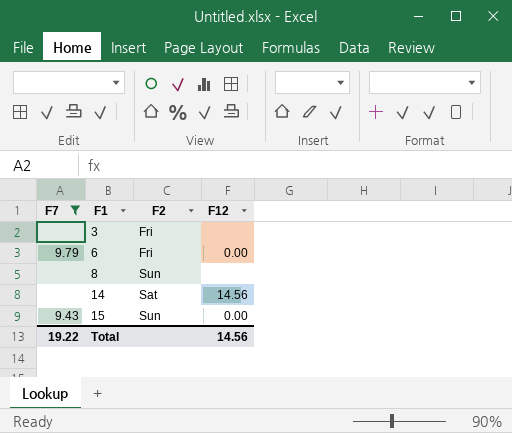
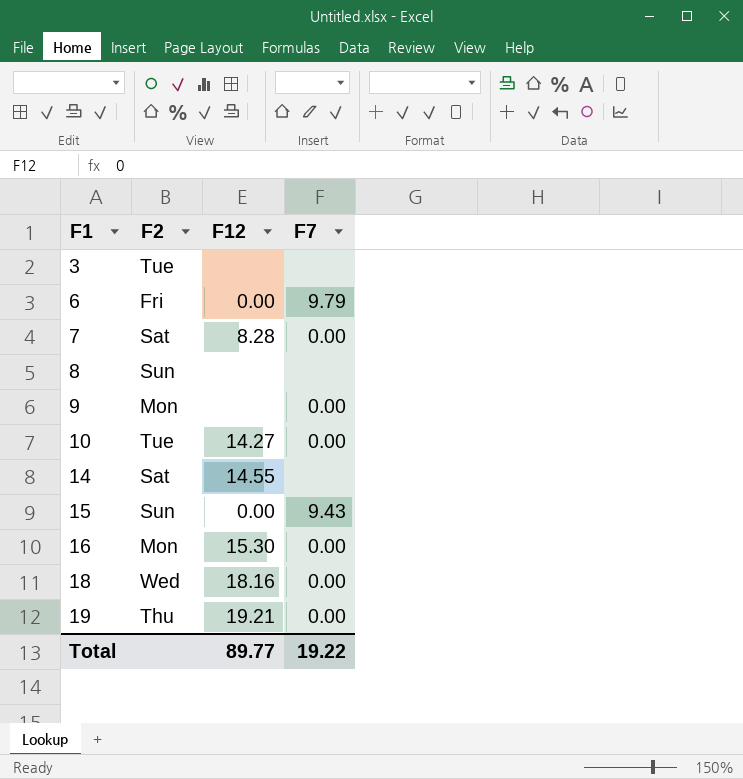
filter: F7 != 0.00 -> none
column F7 | position: 1 -> 4
3 | F2: Fri -> Tue
14 | F12: 14.56 -> 14.55
Total | F12: 14.56 -> 89.77

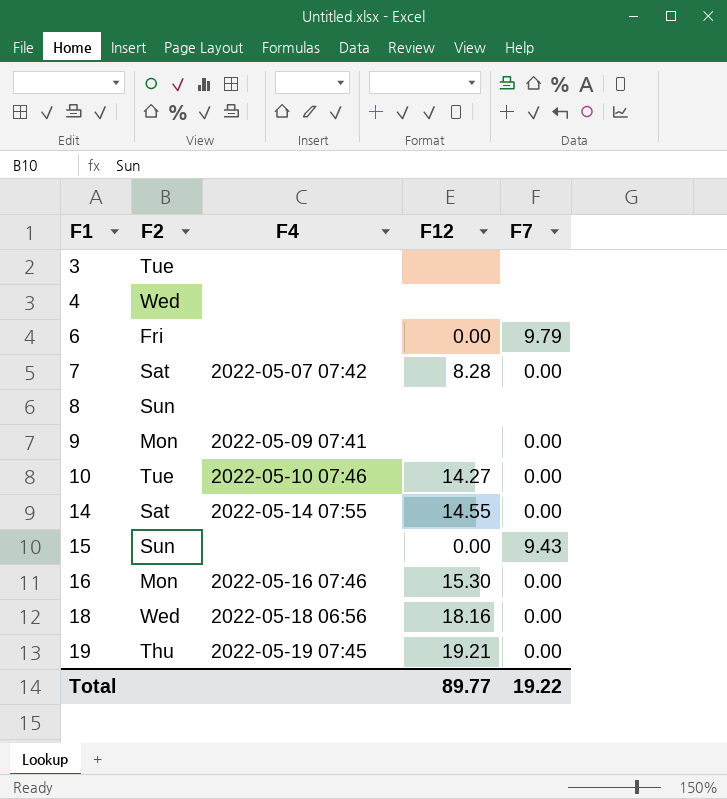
column F4 | position: none -> 3
row 4: none -> Wed | none | none | none
14 | F7: none -> 0.00

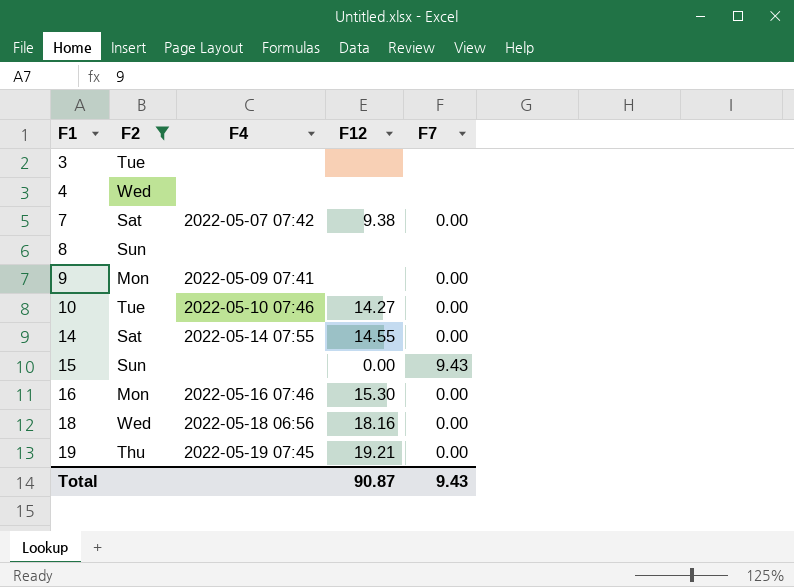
filter: none -> F2 != Fri
7 | F12: 8.28 -> 9.38
Total | F12: 89.77 -> 90.87
Total | F7: 19.22 -> 9.43

